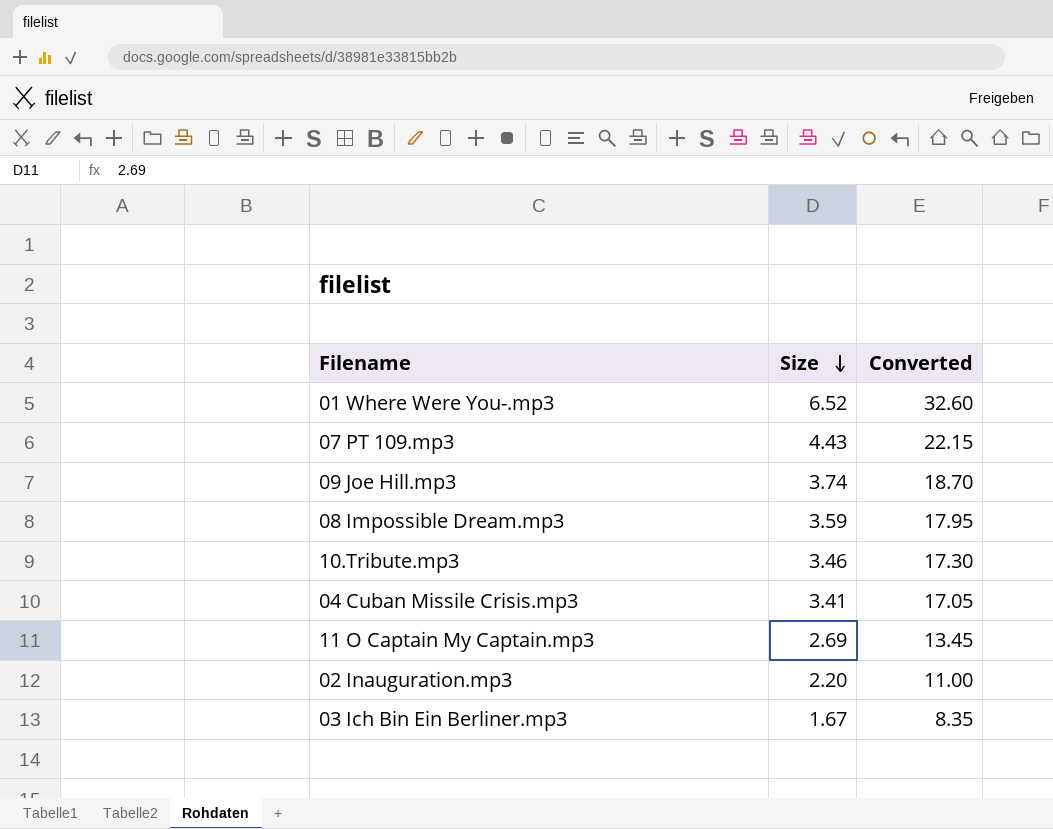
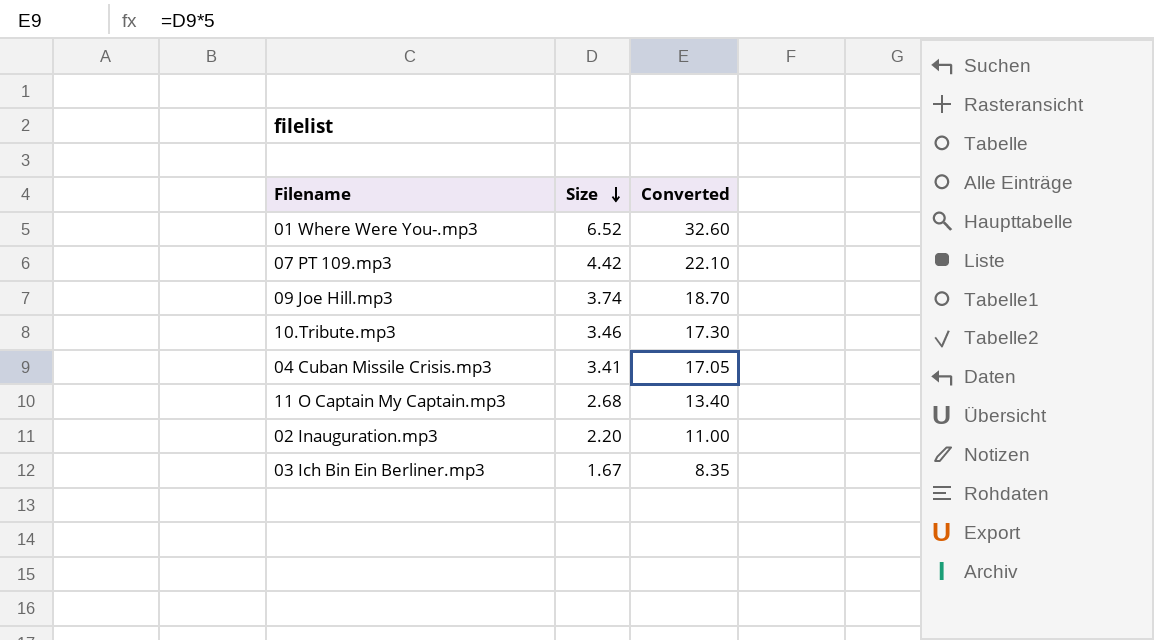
row 08 Impossible Dream.mp3: 3.59 | 17.95 -> none
07 PT 109.mp3 | Size: 4.43 -> 4.42
07 PT 109.mp3 | Converted: 22.15 -> 22.10
11 O Captain My Captain.mp3 | Size: 2.69 -> 2.68
11 O Captain My Captain.mp3 | Converted: 13.45 -> 13.40

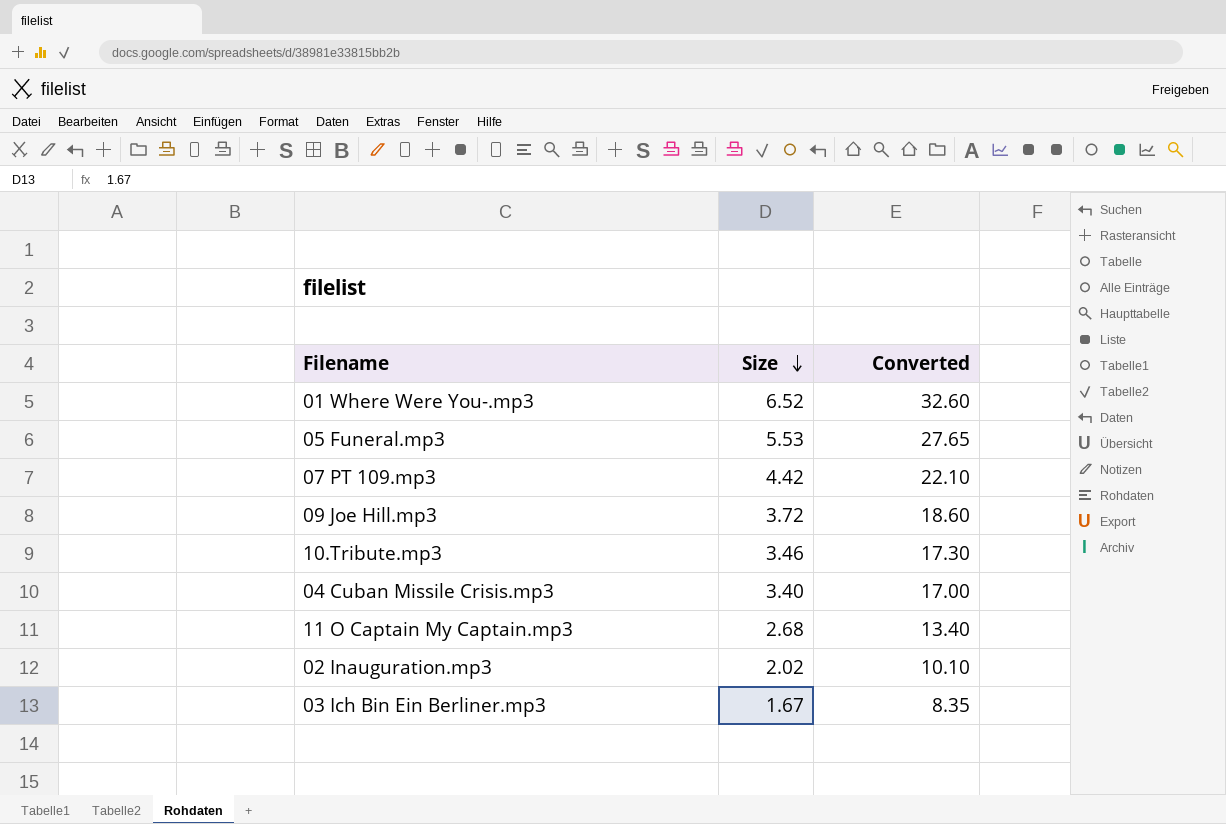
row 05 Funeral.mp3: none -> 5.53 | 27.65
09 Joe Hill.mp3 | Size: 3.74 -> 3.72
09 Joe Hill.mp3 | Converted: 18.70 -> 18.60
04 Cuban Missile Crisis.mp3 | Size: 3.41 -> 3.40
04 Cuban Missile Crisis.mp3 | Converted: 17.05 -> 17.00
02 Inauguration.mp3 | Size: 2.20 -> 2.02
02 Inauguration.mp3 | Converted: 11.00 -> 10.10

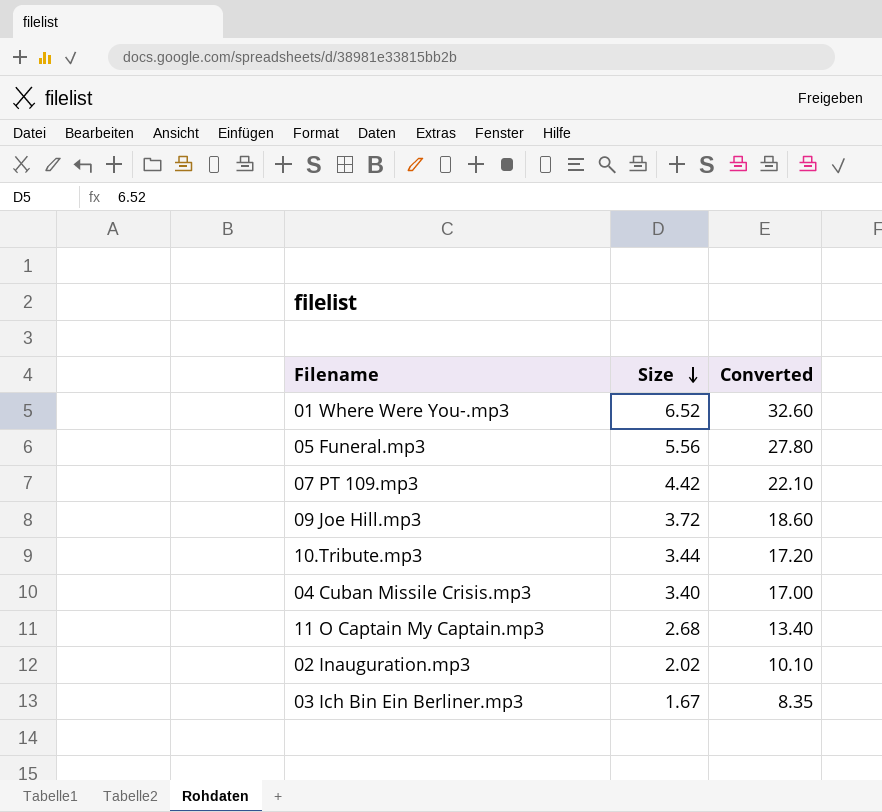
05 Funeral.mp3 | Size: 5.53 -> 5.56
05 Funeral.mp3 | Converted: 27.65 -> 27.80
10.Tribute.mp3 | Size: 3.46 -> 3.44
10.Tribute.mp3 | Converted: 17.30 -> 17.20

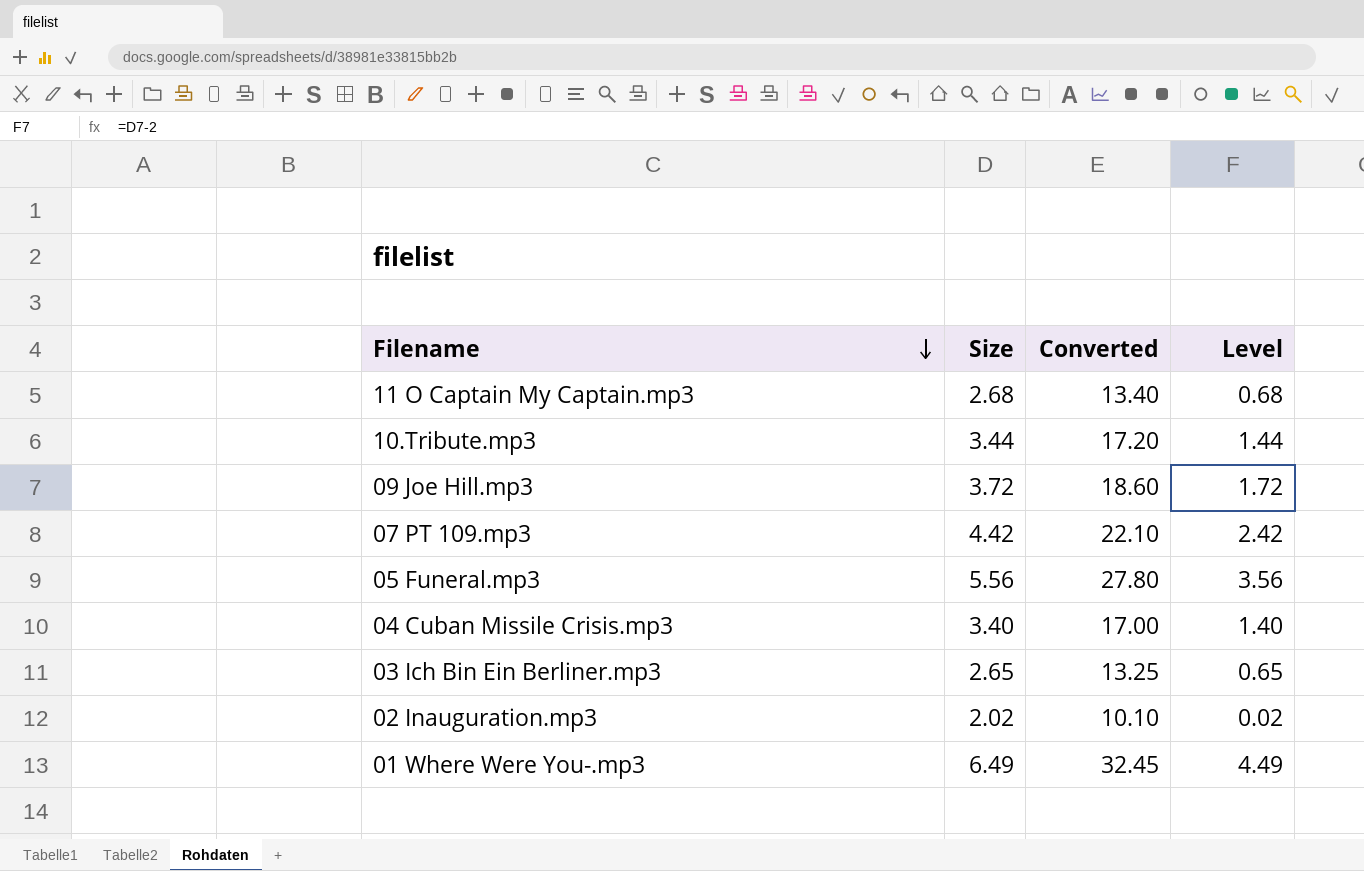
row order: Size descending -> Filename descending
column Level | formula: none -> [Size] - 2
03 Ich Bin Ein Berliner.mp3 | Size: 1.67 -> 2.65
03 Ich Bin Ein Berliner.mp3 | Converted: 8.35 -> 13.25
01 Where Were You-.mp3 | Size: 6.52 -> 6.49
01 Where Were You-.mp3 | Converted: 32.60 -> 32.45

